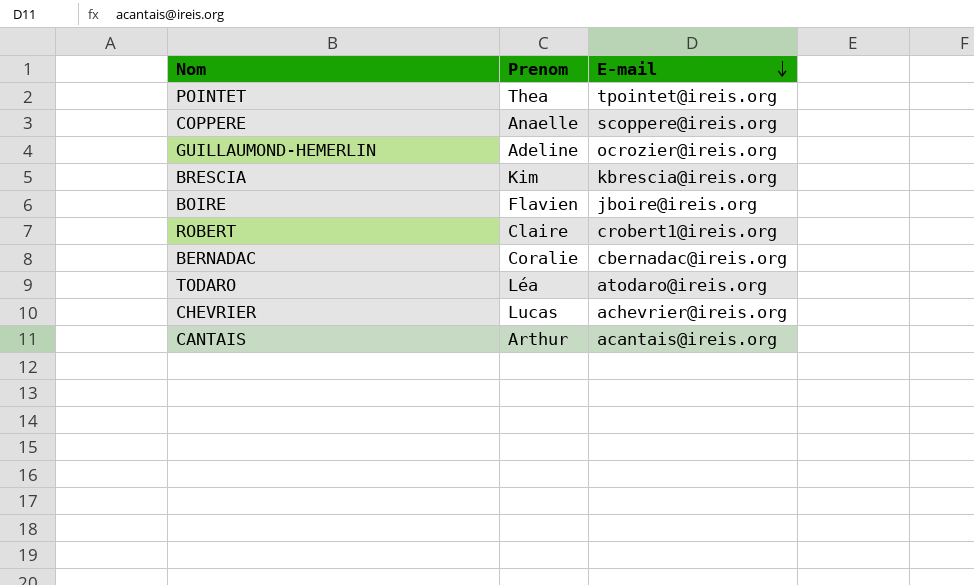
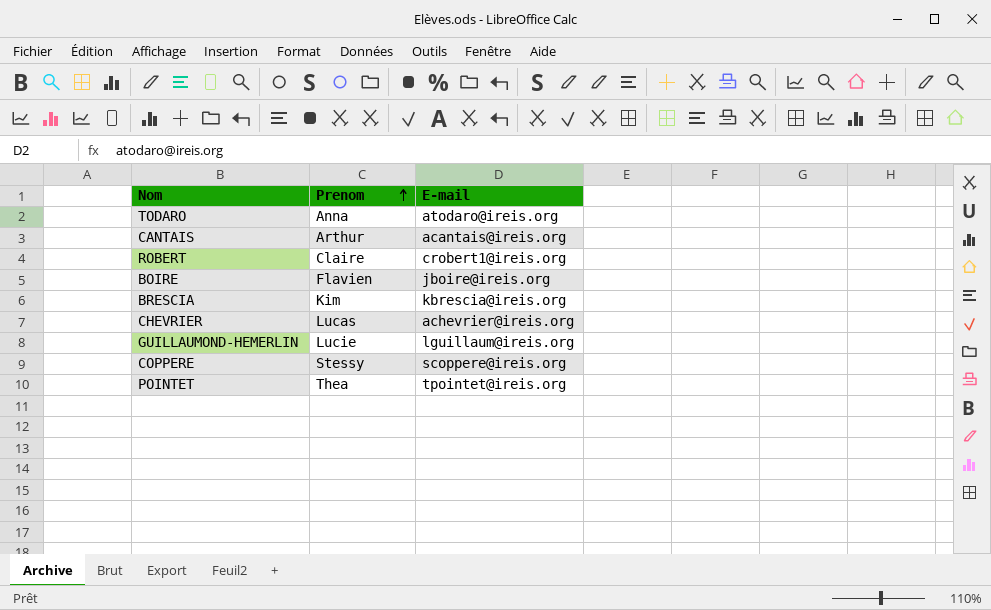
row order: E-mail descending -> Prenom ascending
row BERNADAC: Coralie | cbernadac@ireis.org -> none
TODARO | Prenom: Léa -> Anna
GUILLAUMOND-HEMERLIN | Prenom: Adeline -> Lucie
GUILLAUMOND-HEMERLIN | E-mail: ocrozier@ireis.org -> lguillaum@ireis.org
COPPERE | Prenom: Anaelle -> Stessy

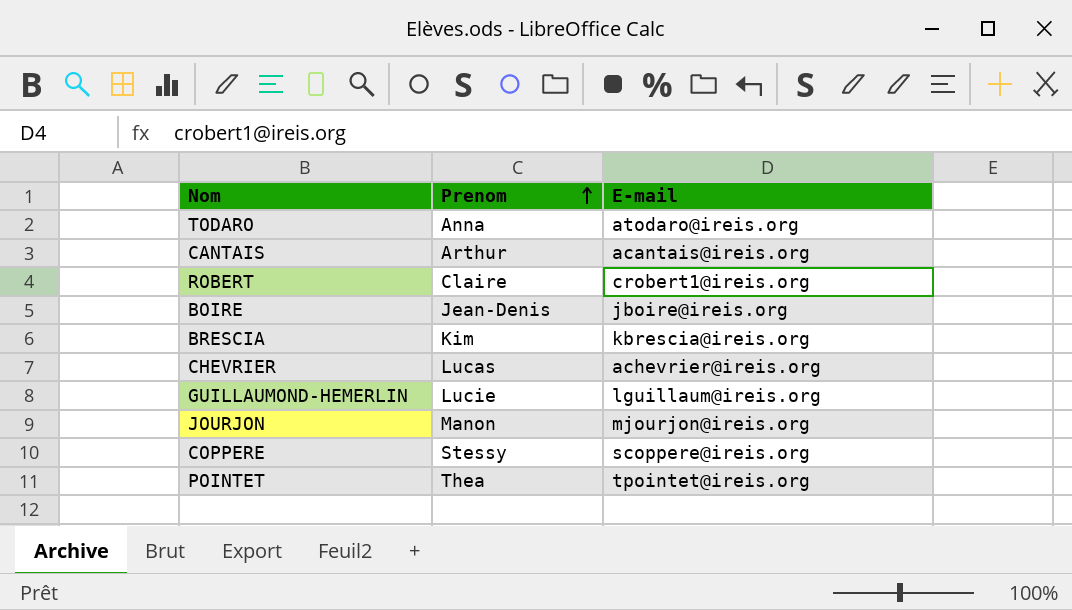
BOIRE | Prenom: Flavien -> Jean-Denis
row JOURJON: none -> Manon | mjourjon@ireis.org

